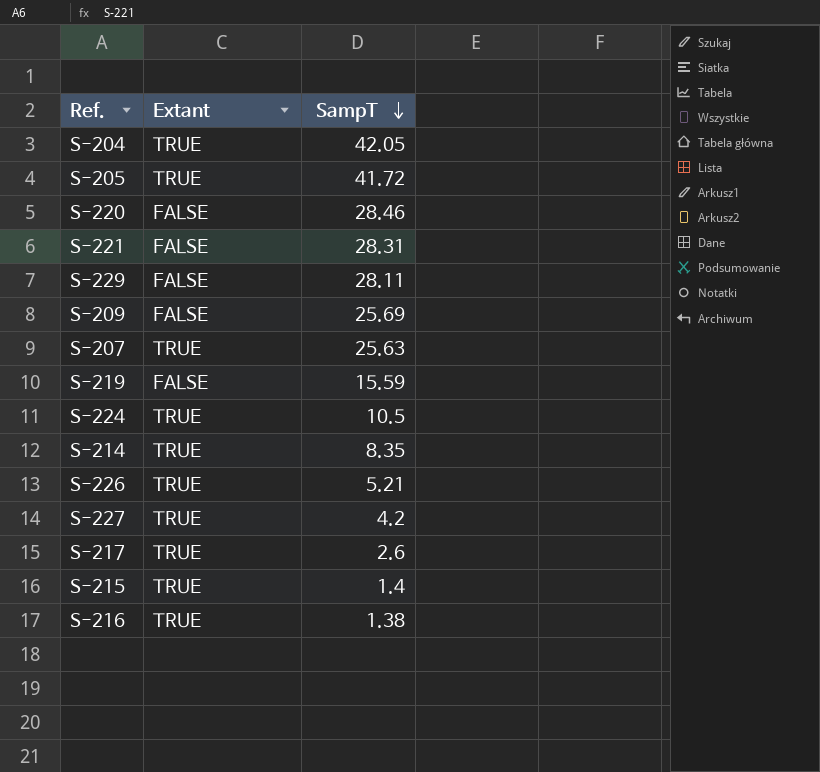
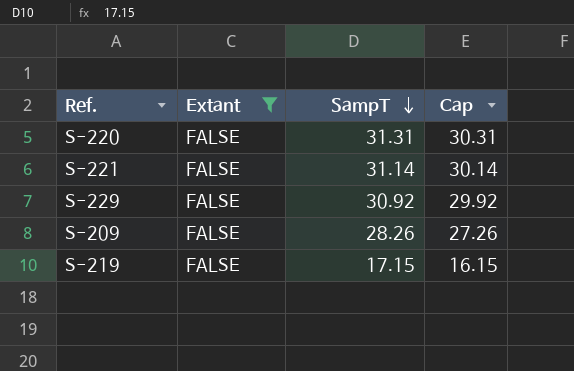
filter: none -> Extant = FALSE
column Cap | formula: none -> [SampT] - 1
S-220 | SampT: 28.46 -> 31.31
S-221 | SampT: 28.31 -> 31.14
S-229 | SampT: 28.11 -> 30.92
S-209 | SampT: 25.69 -> 28.26
S-219 | SampT: 15.59 -> 17.15

